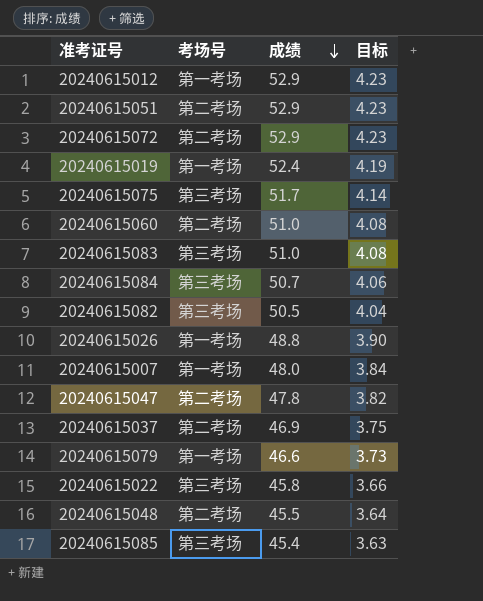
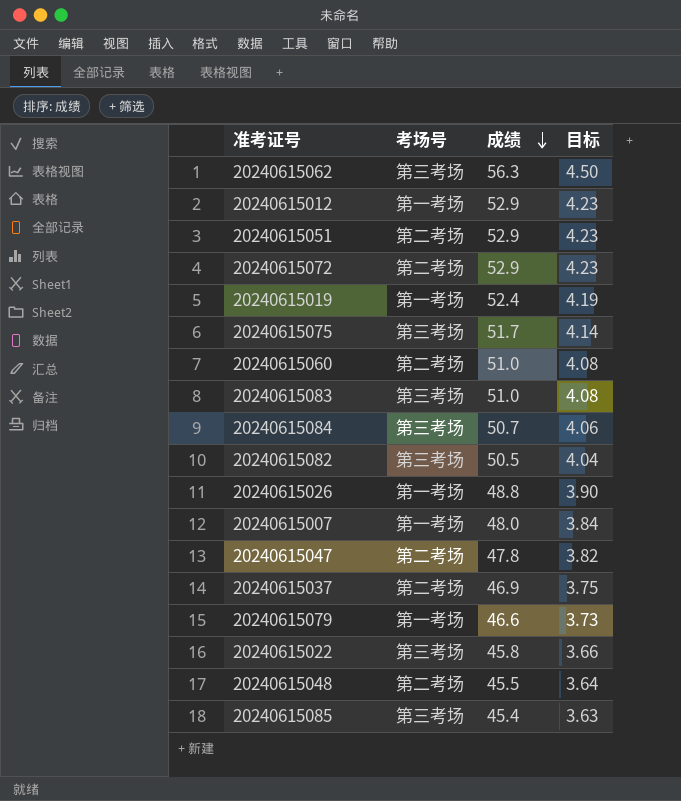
row 20240615062: none -> 第三考场 | 56.3 | 4.50

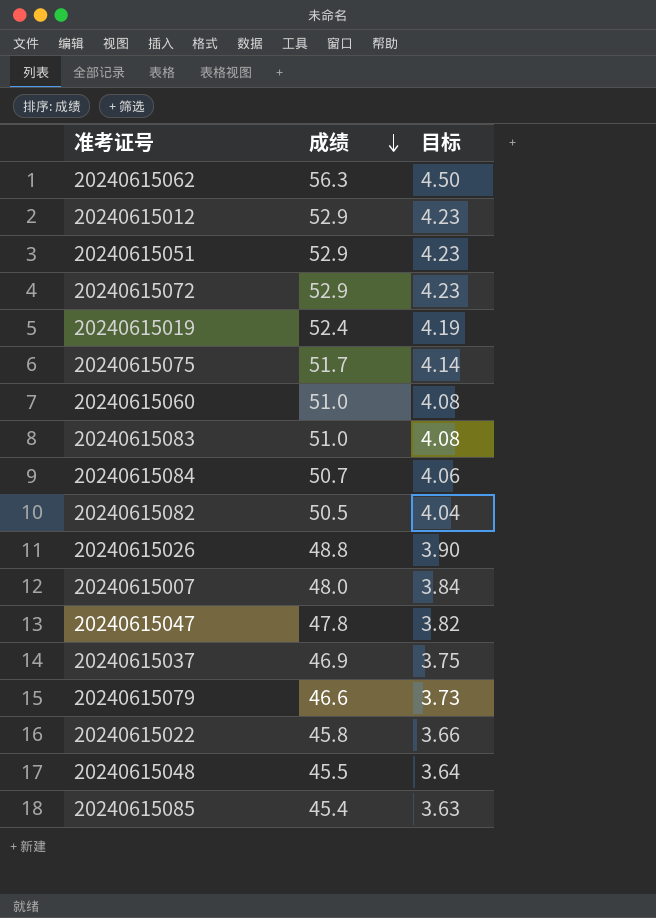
column 考场号 | position: 2 -> none

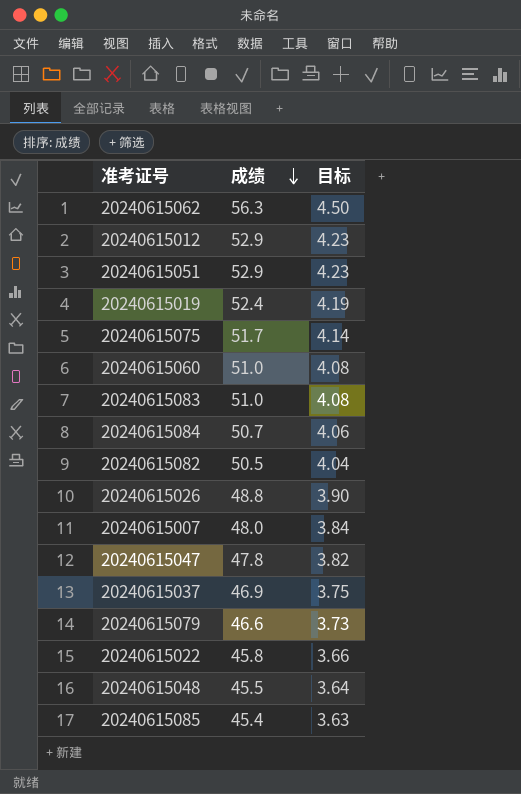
row 20240615072: 52.9 | 4.23 -> none

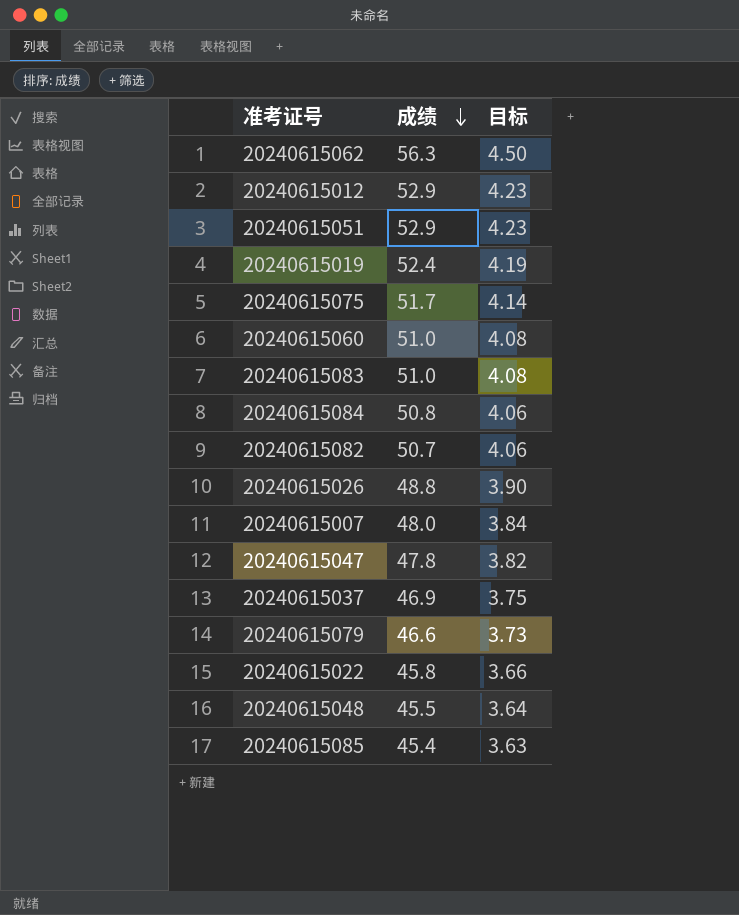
20240615084 | 成绩: 50.7 -> 50.8
20240615082 | 成绩: 50.5 -> 50.7
20240615082 | 目标: 4.04 -> 4.06

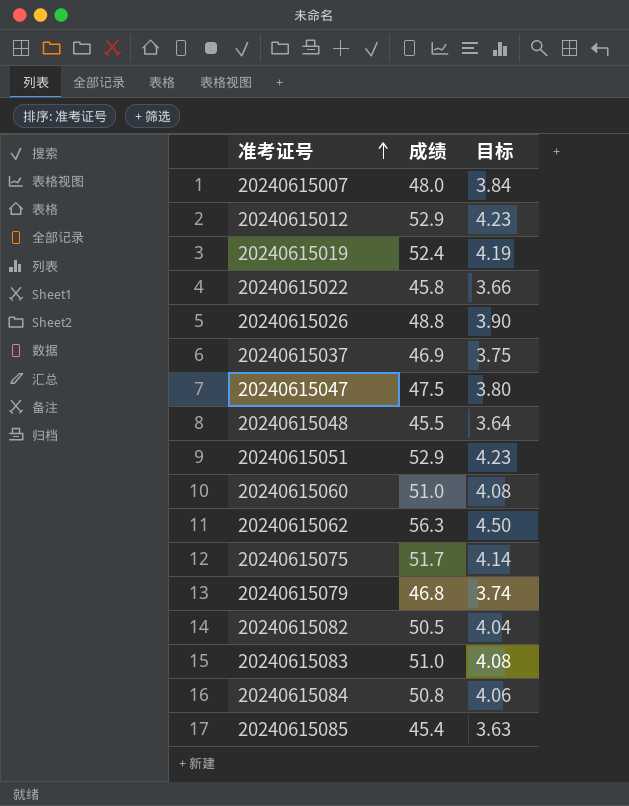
row order: 成绩 descending -> 准考证号 ascending
20240615047 | 成绩: 47.8 -> 47.5
20240615047 | 目标: 3.82 -> 3.80
20240615079 | 成绩: 46.6 -> 46.8
20240615079 | 目标: 3.73 -> 3.74
20240615082 | 成绩: 50.7 -> 50.5
20240615082 | 目标: 4.06 -> 4.04

